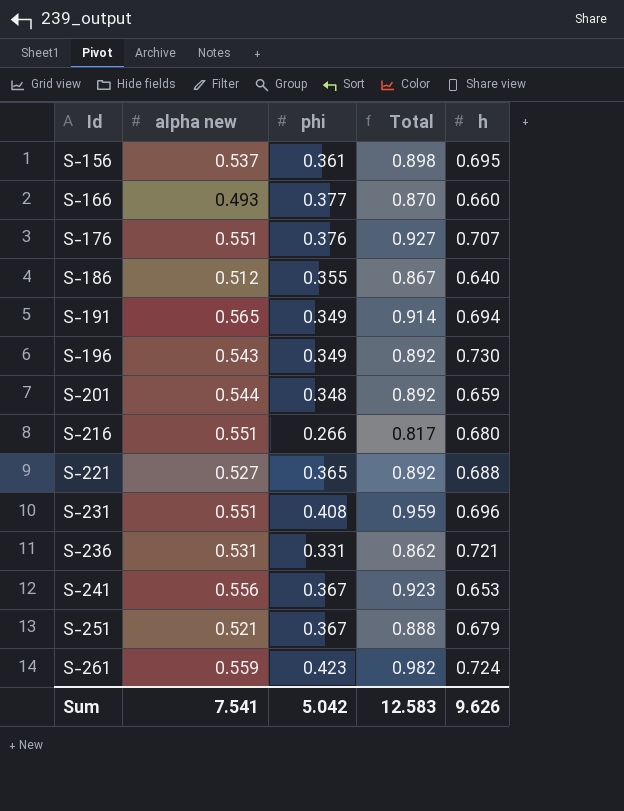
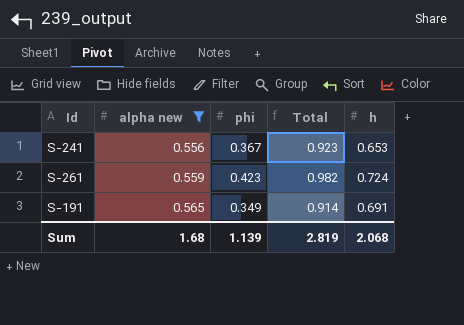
filter: none -> alpha new >= 0.556
row order: Id ascending -> alpha new ascending
S-191 | h: 0.694 -> 0.691
Sum | alpha new: 7.541 -> 1.68
Sum | phi: 5.042 -> 1.139
Sum | Total: 12.583 -> 2.819
Sum | h: 9.626 -> 2.068

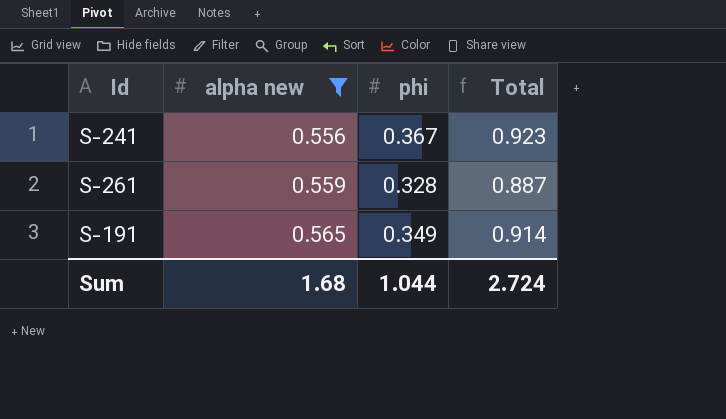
column h | position: 5 -> none
S-261 | phi: 0.423 -> 0.328
S-261 | Total: 0.982 -> 0.887
Sum | phi: 1.139 -> 1.044
Sum | Total: 2.819 -> 2.724

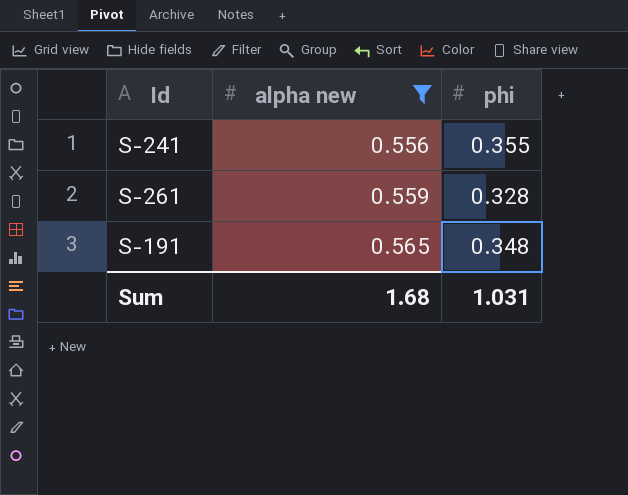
column Total | formula: [alpha new] + [phi] -> none
S-241 | phi: 0.367 -> 0.355
S-191 | phi: 0.349 -> 0.348
Sum | phi: 1.044 -> 1.031

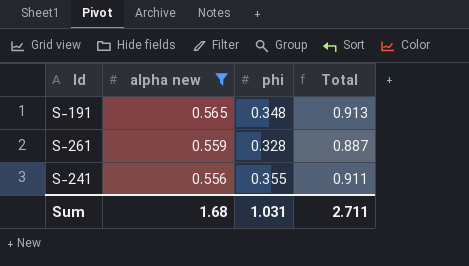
row order: alpha new ascending -> alpha new descending
column Total | formula: none -> [alpha new] + [phi]

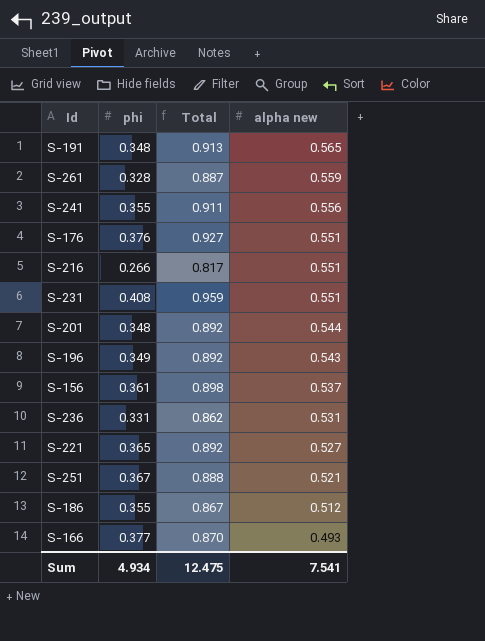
filter: alpha new >= 0.556 -> none
column alpha new | position: 2 -> 4
Sum | phi: 1.031 -> 4.934
Sum | Total: 2.711 -> 12.475
Sum | alpha new: 1.68 -> 7.541

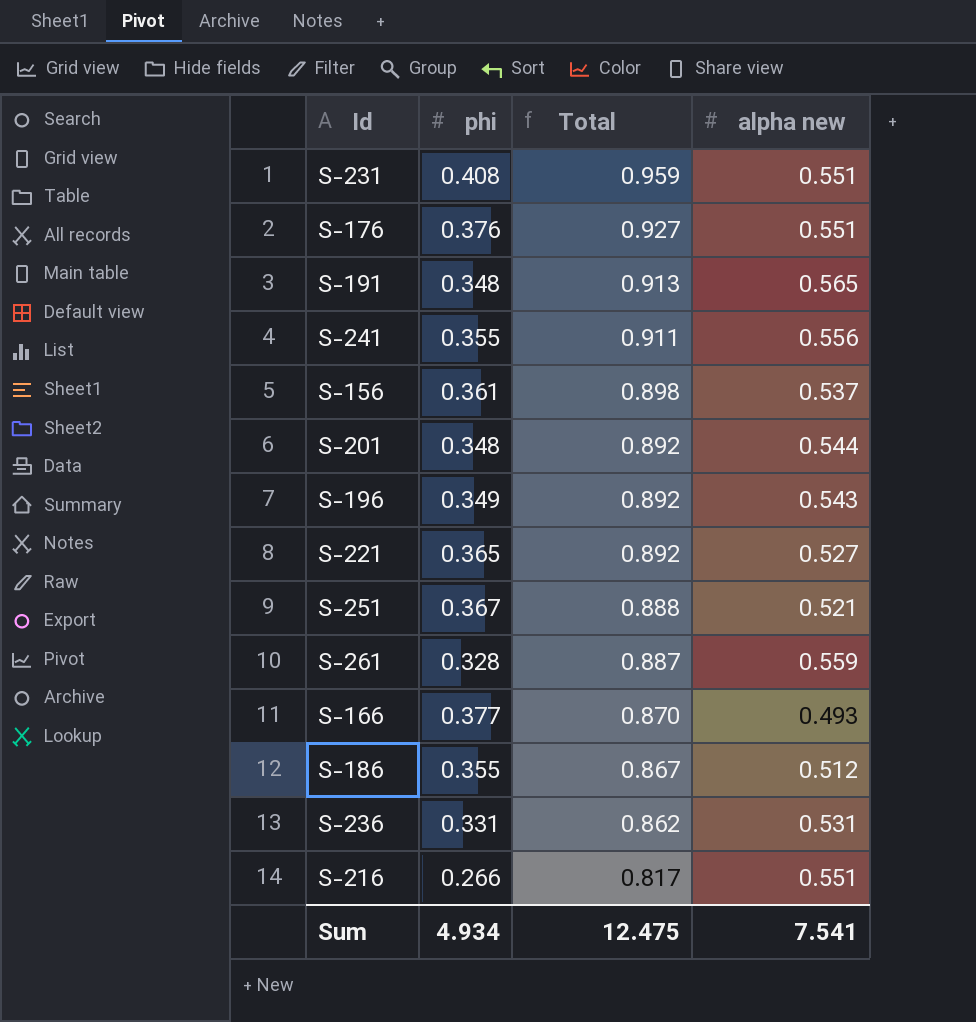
row order: alpha new descending -> Total descending

